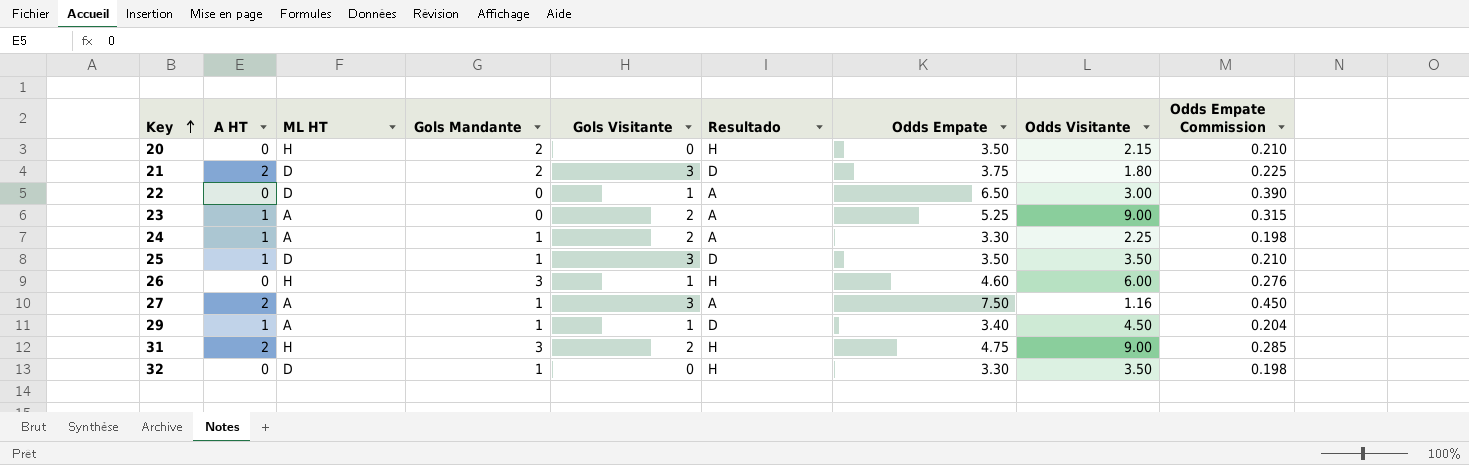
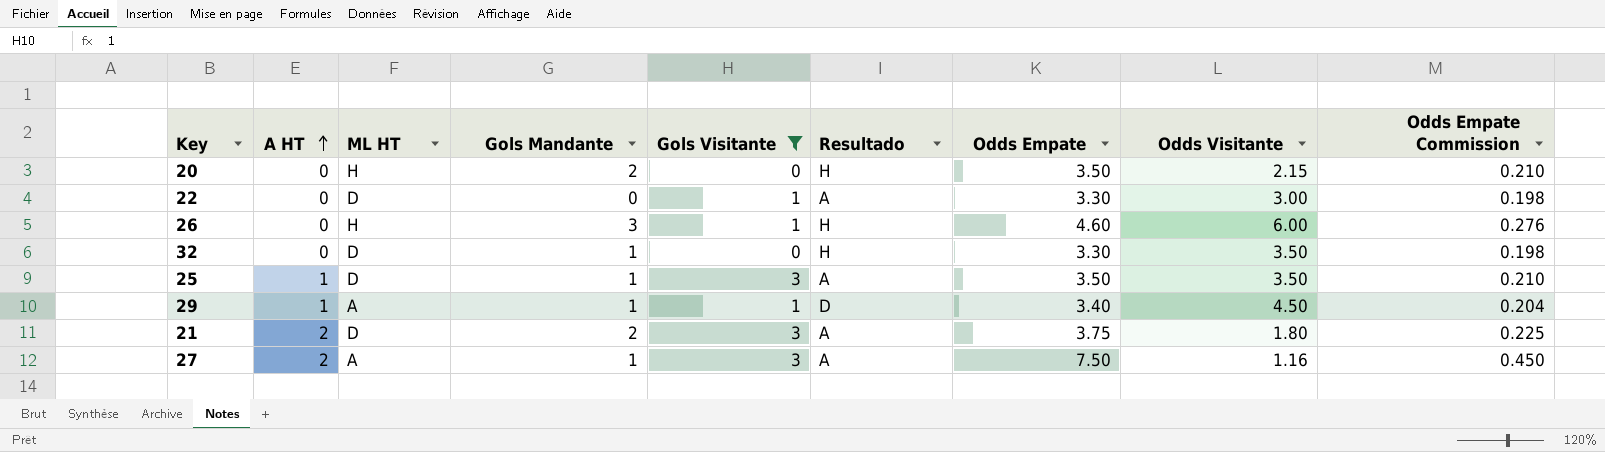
filter: none -> Gols Visitante != 2
row order: Key ascending -> A HT ascending
22 | Odds Empate: 6.50 -> 3.30
22 | Odds Empate Commission: 0.390 -> 0.198
25 | Resultado: D -> A
21 | Resultado: D -> A

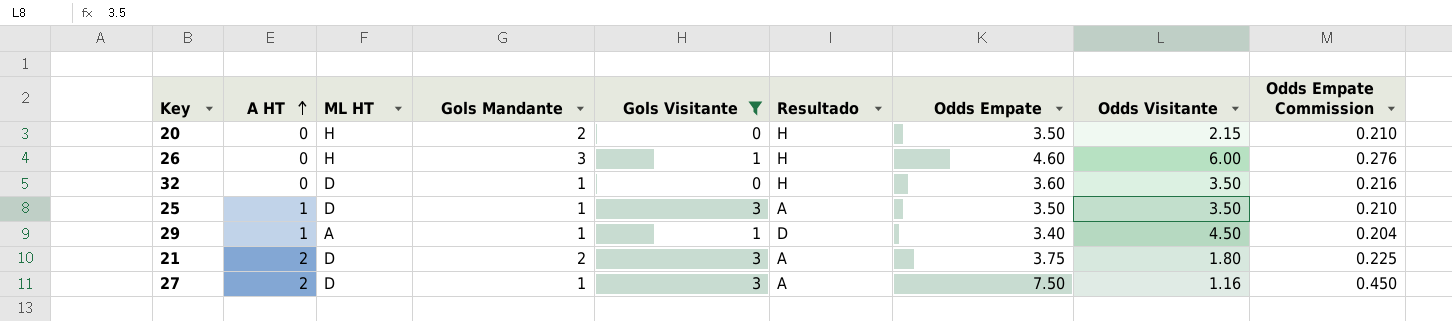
row 22: 0 | D | 0 | 1 | A | 3.30 | 3.00 | 0.198 -> none
32 | Odds Empate: 3.30 -> 3.60
32 | Odds Empate Commission: 0.198 -> 0.216
27 | ML HT: A -> D

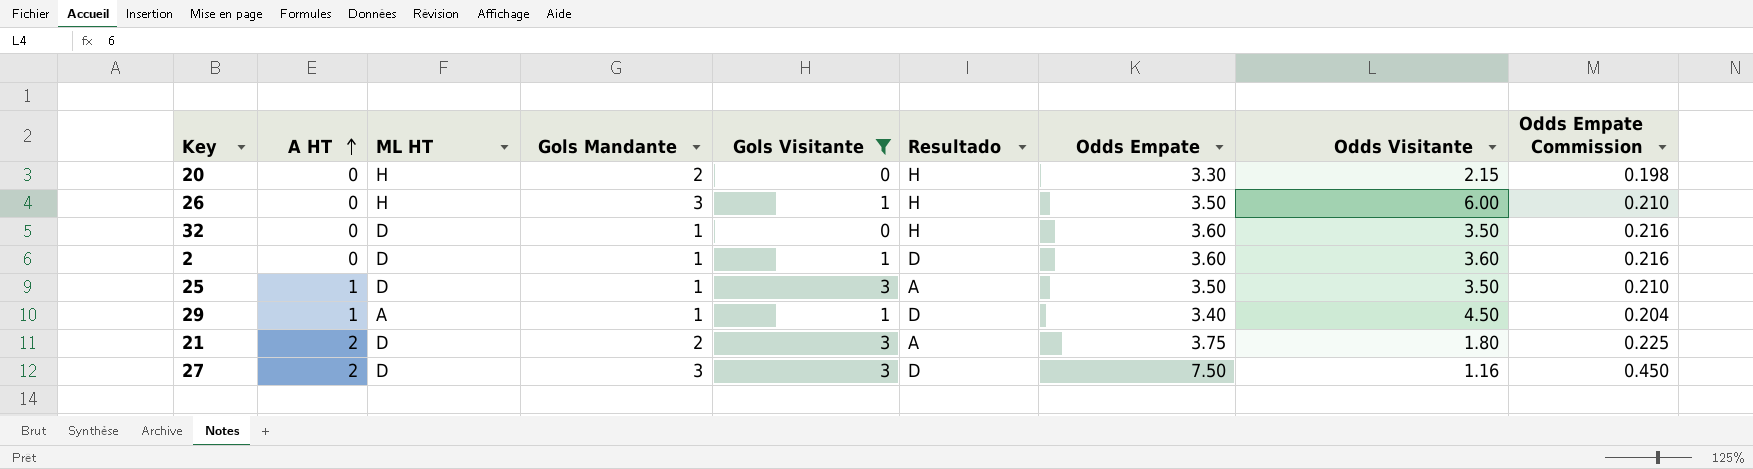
20 | Odds Empate: 3.50 -> 3.30
20 | Odds Empate Commission: 0.210 -> 0.198
26 | Odds Empate: 4.60 -> 3.50
26 | Odds Empate Commission: 0.276 -> 0.210
row 2: none -> 0 | D | 1 | 1 | D | 3.60 | 3.60 | 0.216
27 | Gols Mandante: 1 -> 3
27 | Resultado: A -> D

